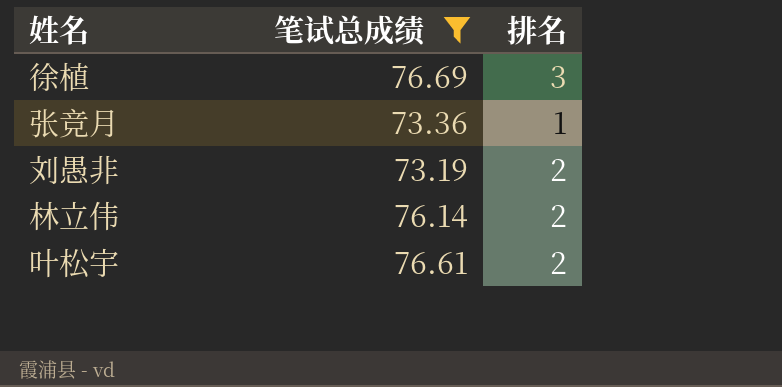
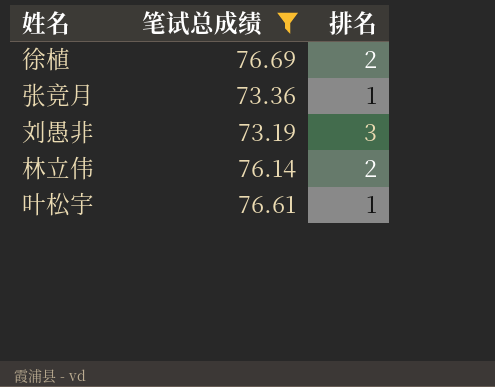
徐植 | 排名: 3 -> 2
刘愚非 | 排名: 2 -> 3
叶松宇 | 排名: 2 -> 1

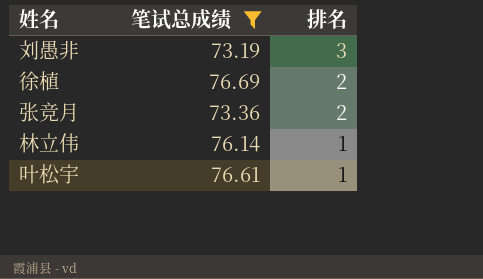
row order: none -> 排名 descending
张竞月 | 排名: 1 -> 2
林立伟 | 排名: 2 -> 1

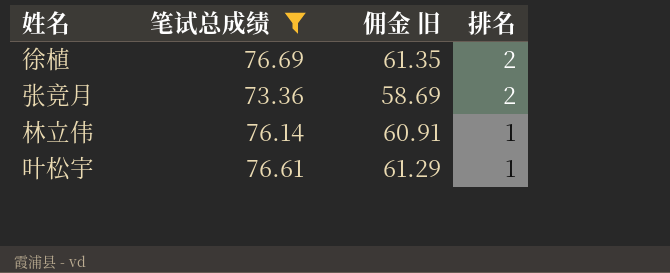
column 佣金 旧 | formula: none -> [笔试总成绩] * 0.8
row 刘愚非: 73.19 | 3 -> none

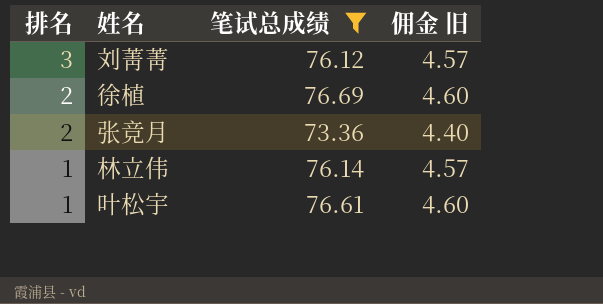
column 排名 | position: 4 -> 1
column 佣金 旧 | formula: [笔试总成绩] * 0.8 -> [笔试总成绩] * 0.06
row 刘菁菁: none -> 3 | 76.12 | 4.57

